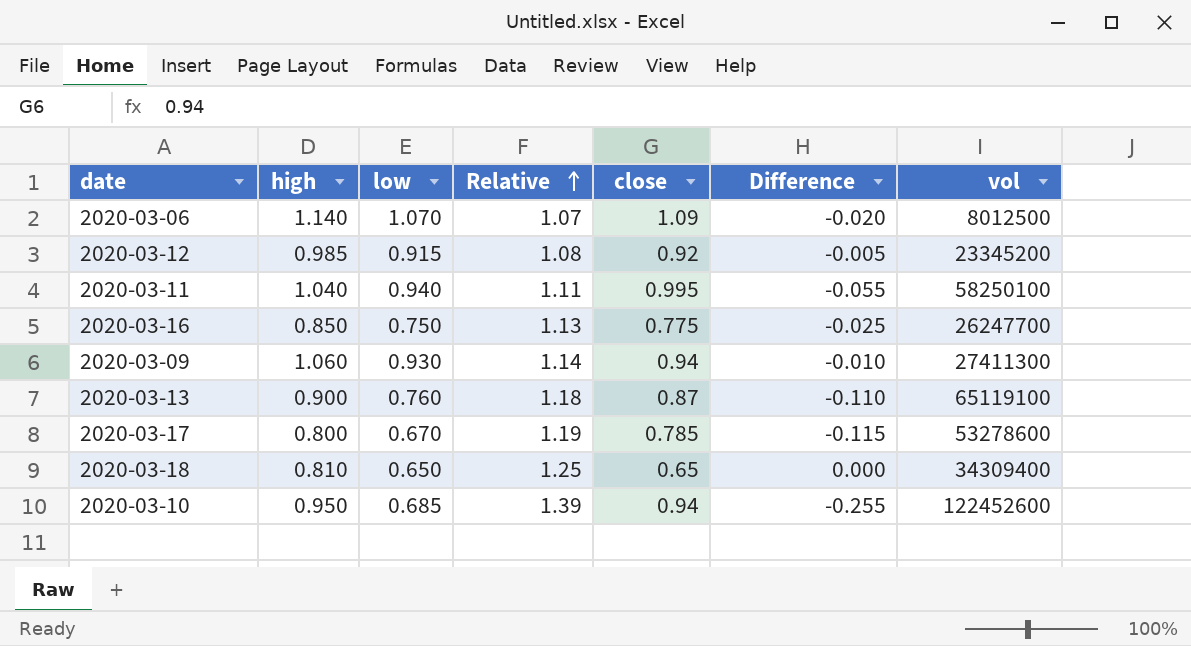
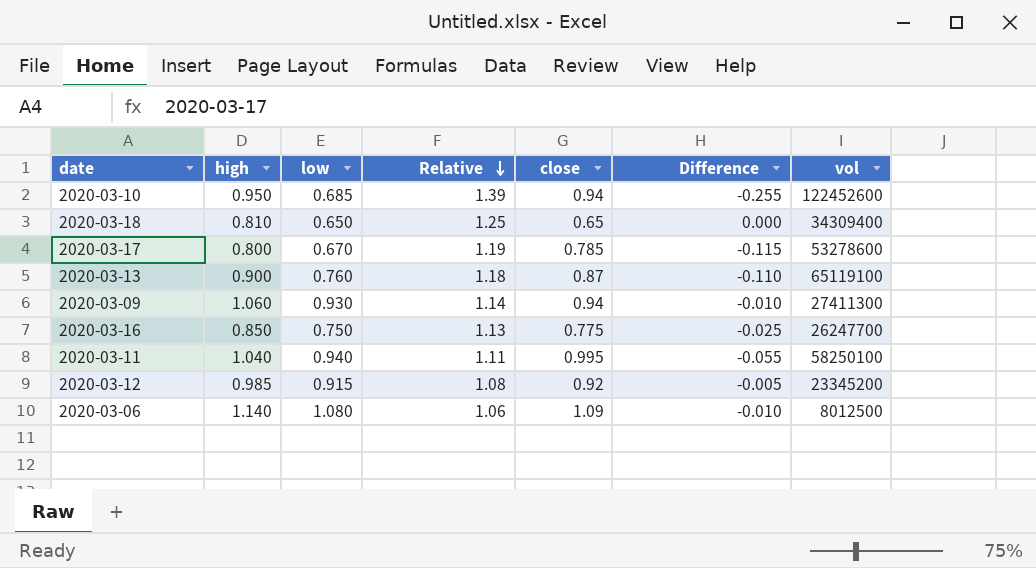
row order: Relative ascending -> Relative descending
2020-03-06 | low: 1.070 -> 1.080
2020-03-06 | Relative: 1.07 -> 1.06
2020-03-06 | Difference: -0.020 -> -0.010

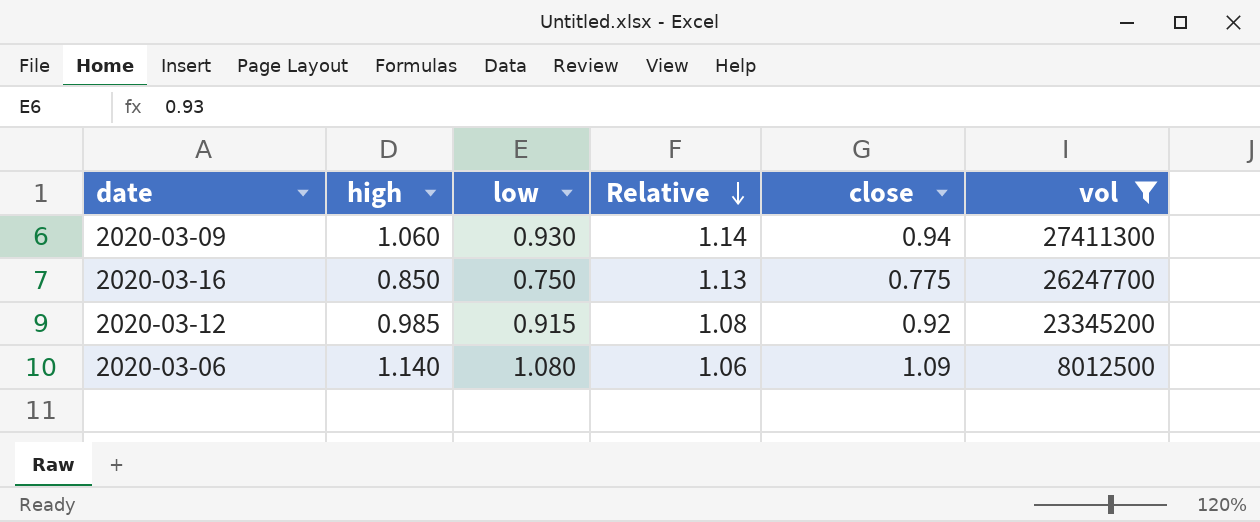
filter: none -> vol <= 27411300
column Difference | formula: [low] - [close] -> none

